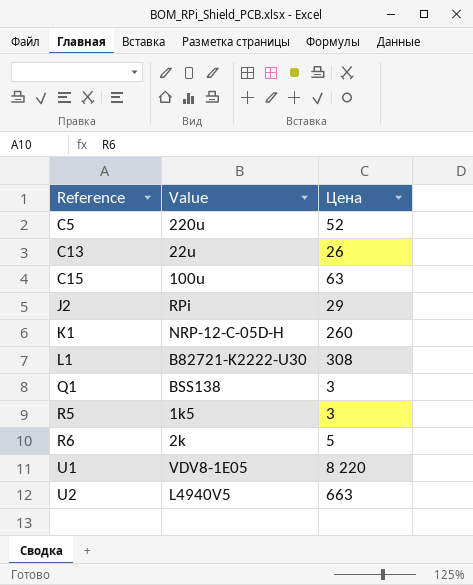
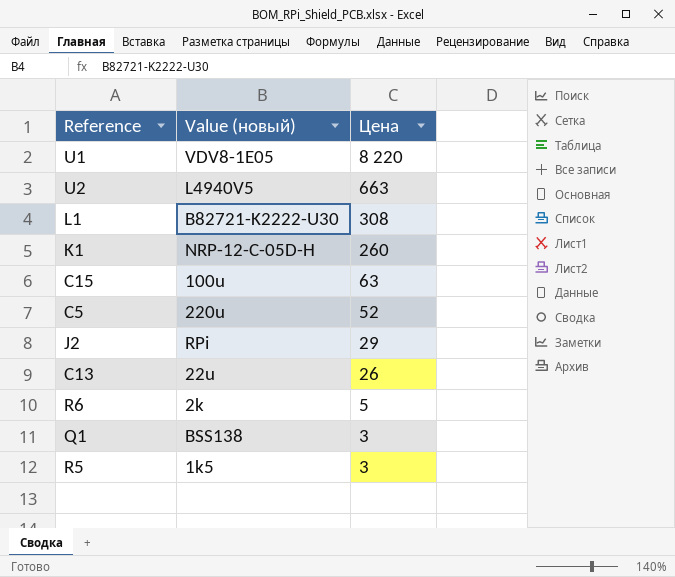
row order: Reference ascending -> Цена descending
column name: Value -> Value (новый)

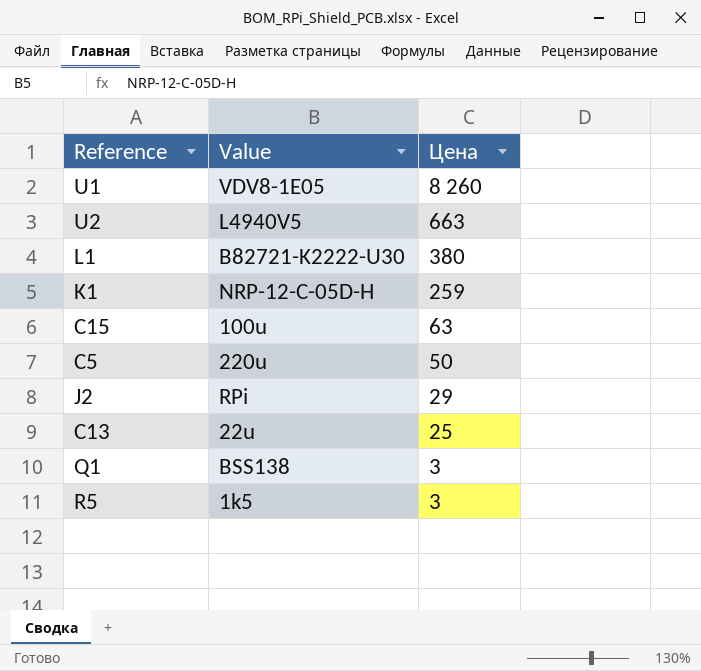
column name: Value (новый) -> Value
row R6: 2k | 5 -> none
U1 | Цена: 8 220 -> 8 260
L1 | Цена: 308 -> 380
K1 | Цена: 260 -> 259
C5 | Цена: 52 -> 50
C13 | Цена: 26 -> 25

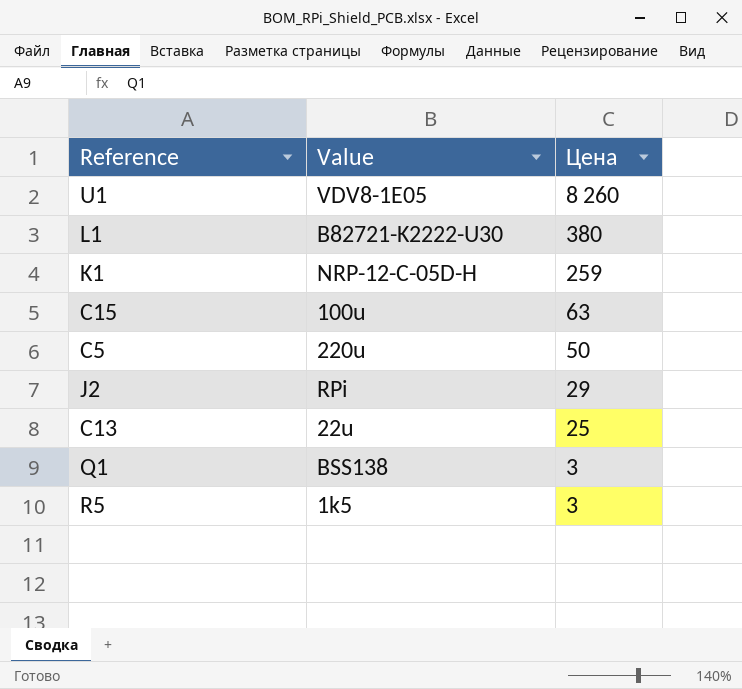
row U2: L4940V5 | 663 -> none

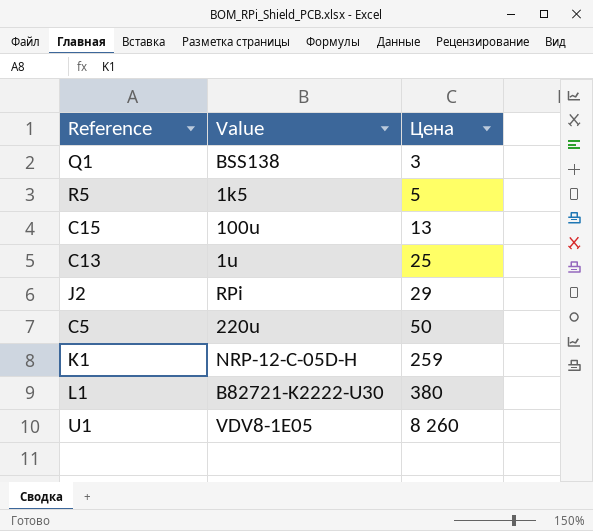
row order: Цена descending -> Цена ascending
R5 | Цена: 3 -> 5
C15 | Цена: 63 -> 13
C13 | Value: 22u -> 1u

